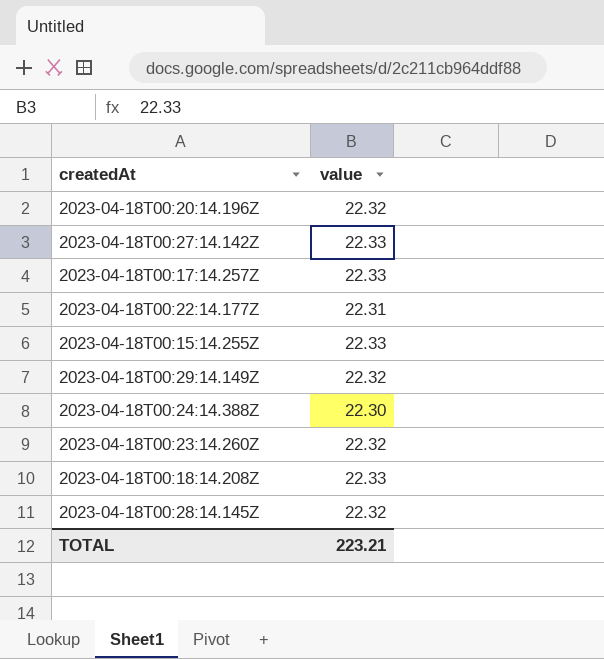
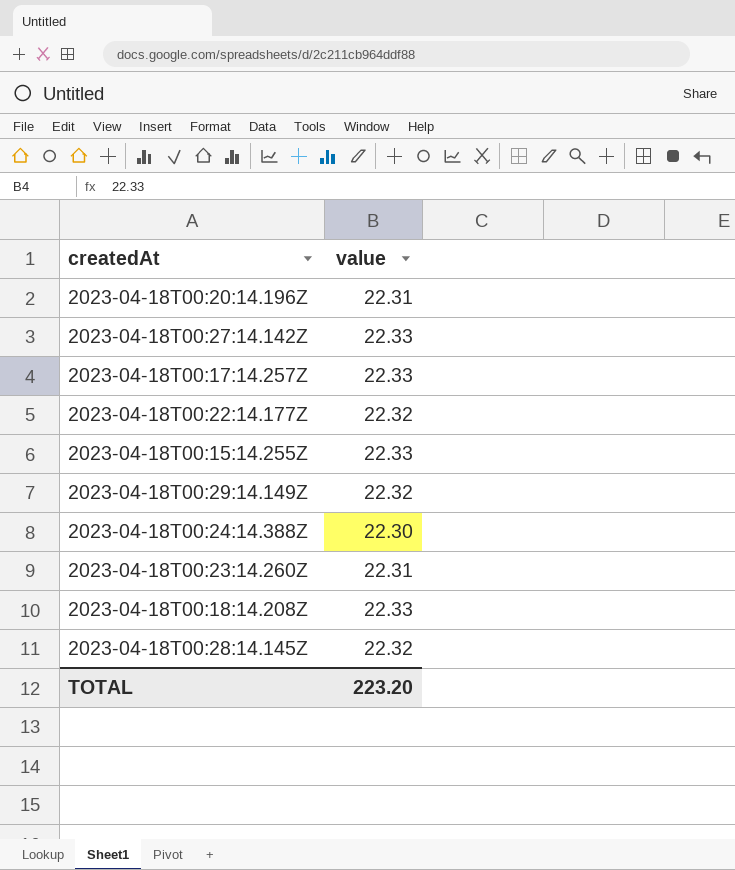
2023-04-18T00:20:14.196Z | value: 22.32 -> 22.31
2023-04-18T00:22:14.177Z | value: 22.31 -> 22.32
2023-04-18T00:23:14.260Z | value: 22.32 -> 22.31
TOTAL | value: 223.21 -> 223.20

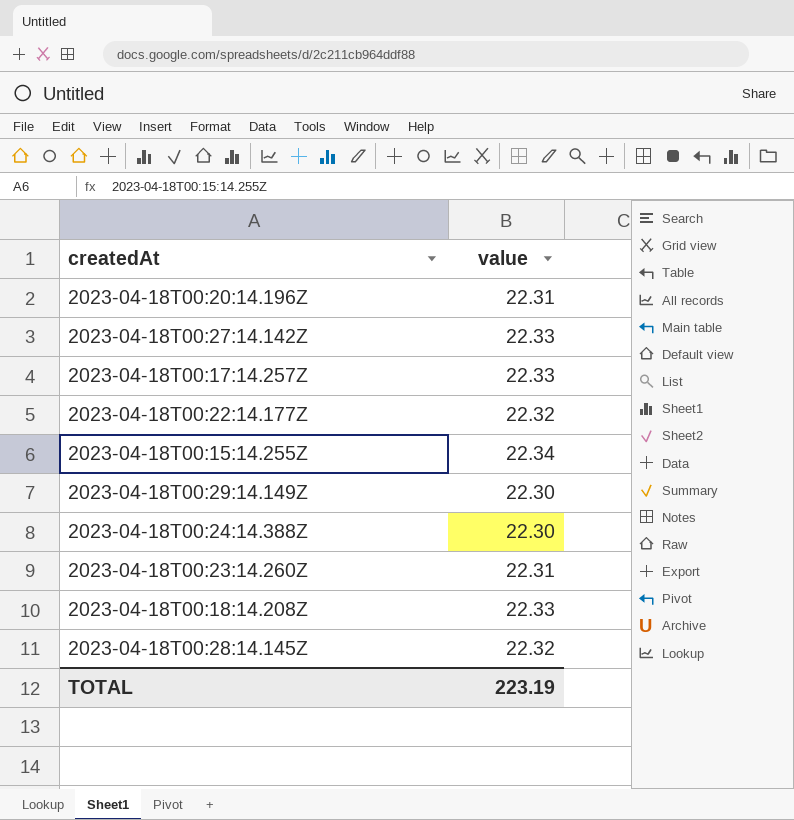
2023-04-18T00:15:14.255Z | value: 22.33 -> 22.34
2023-04-18T00:29:14.149Z | value: 22.32 -> 22.30
TOTAL | value: 223.20 -> 223.19

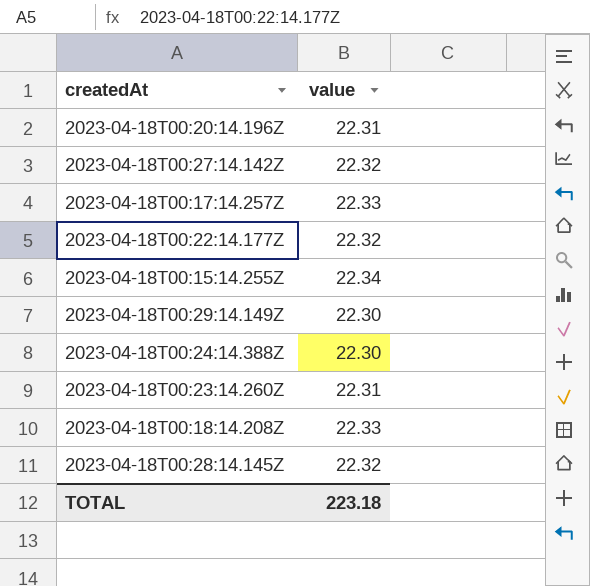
2023-04-18T00:27:14.142Z | value: 22.33 -> 22.32
TOTAL | value: 223.19 -> 223.18

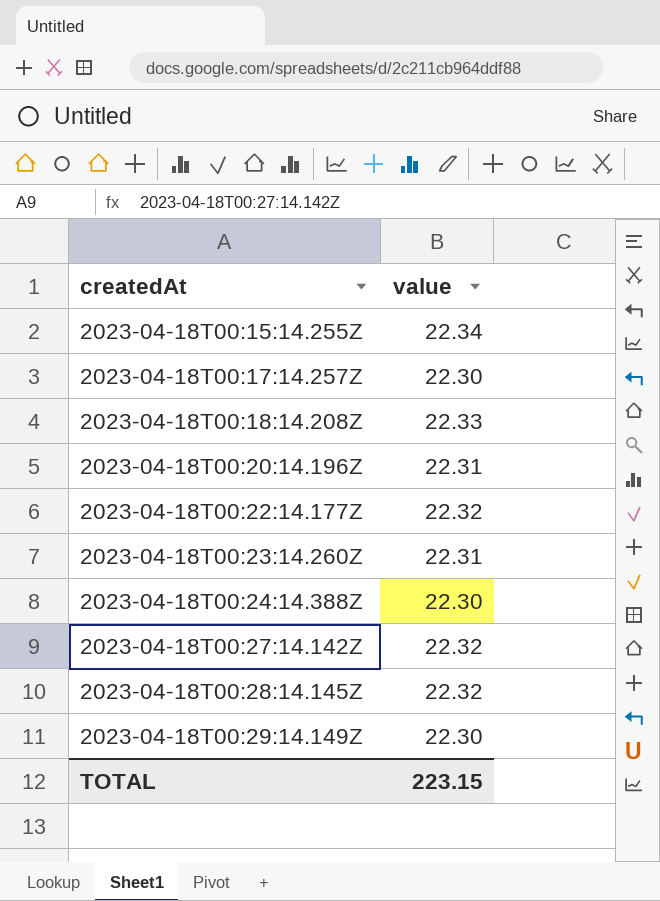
row order: none -> createdAt ascending
2023-04-18T00:17:14.257Z | value: 22.33 -> 22.30
TOTAL | value: 223.18 -> 223.15

